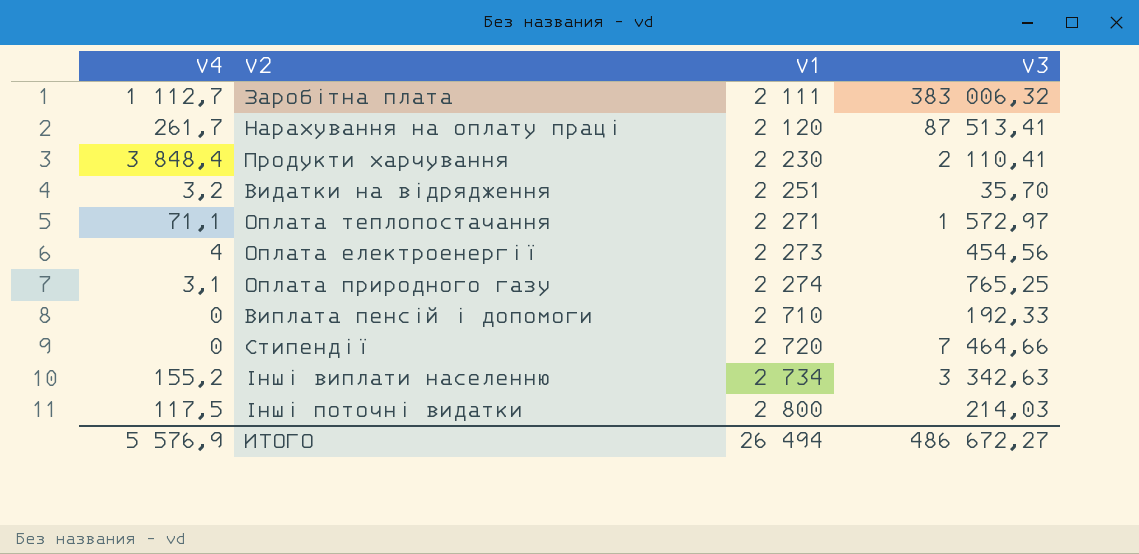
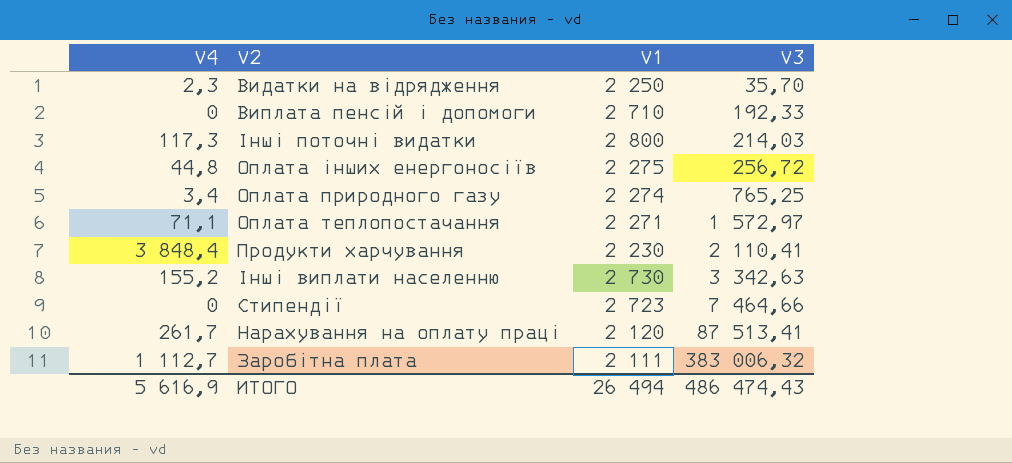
row order: V1 ascending -> V3 ascending
row Оплата електроенергії: 4 | 2 273 | 454,56 -> none
Видатки на відрядження | V4: 3,2 -> 2,3
Видатки на відрядження | V1: 2 251 -> 2 250
Інші поточні видатки | V4: 117,5 -> 117,3
row Оплата інших енергоносіїв: none -> 44,8 | 2 275 | 256,72
Оплата природного газу | V4: 3,1 -> 3,4
Інші виплати населенню | V1: 2 734 -> 2 730
Стипендії | V1: 2 720 -> 2 723
ИТОГО | V4: 5 576,9 -> 5 616,9
ИТОГО | V3: 486 672,27 -> 486 474,43

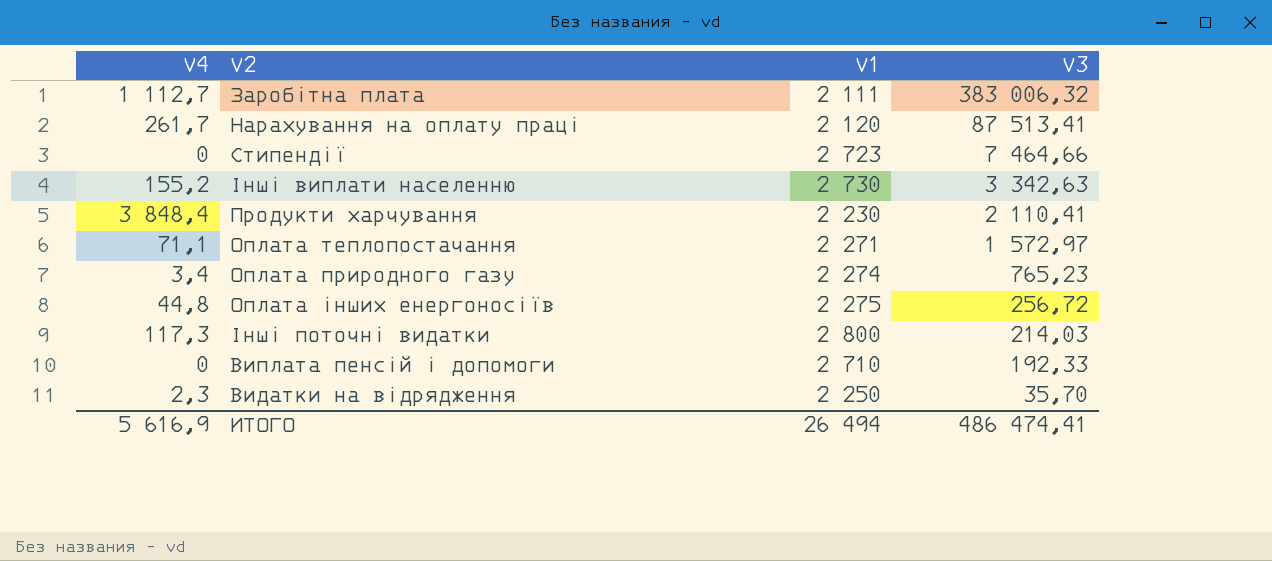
row order: V3 ascending -> V3 descending
Оплата природного газу | V3: 765,25 -> 765,23
ИТОГО | V3: 486 474,43 -> 486 474,41

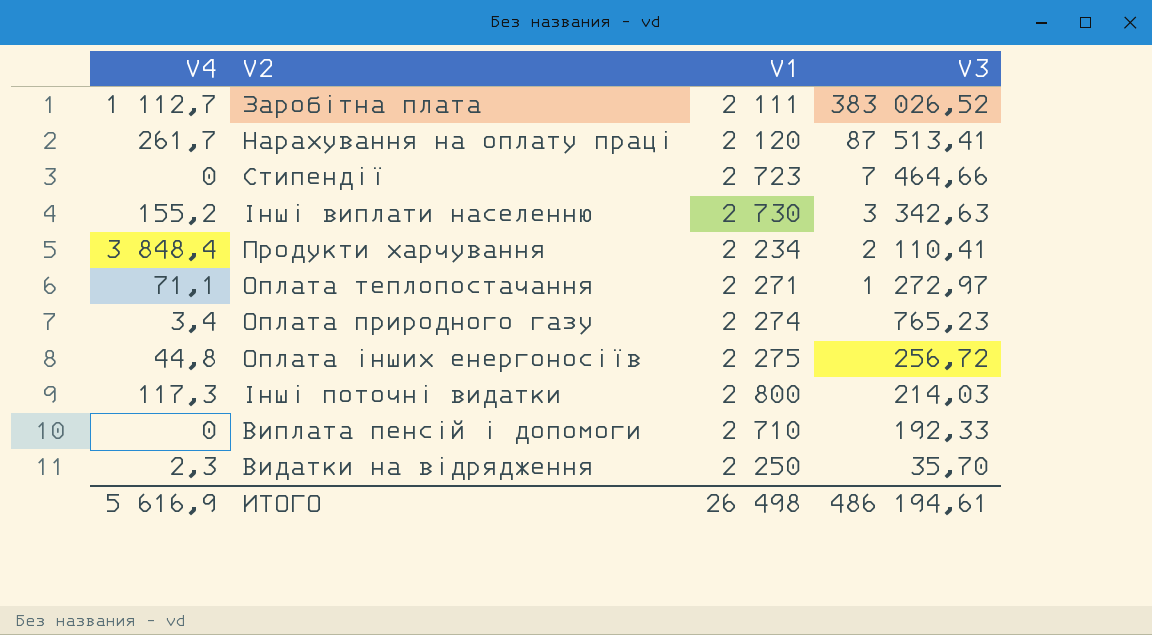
Заробітна плата | V3: 383 006,32 -> 383 026,52
Продукти харчування | V1: 2 230 -> 2 234
Оплата теплопостачання | V3: 1 572,97 -> 1 272,97
ИТОГО | V1: 26 494 -> 26 498
ИТОГО | V3: 486 474,41 -> 486 194,61

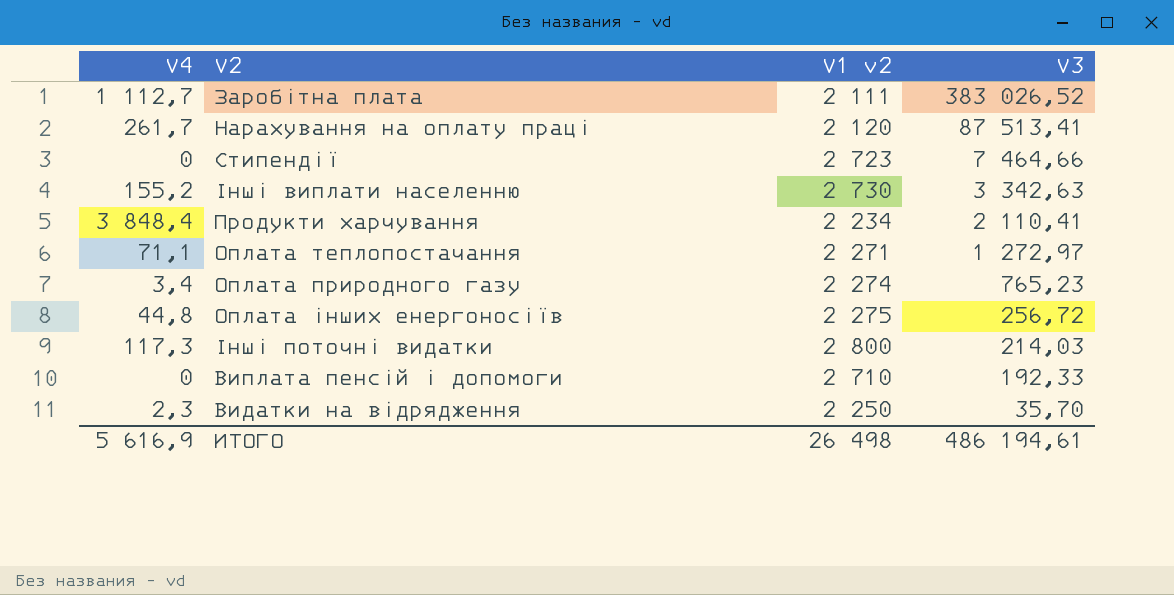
column name: V1 -> V1 v2

